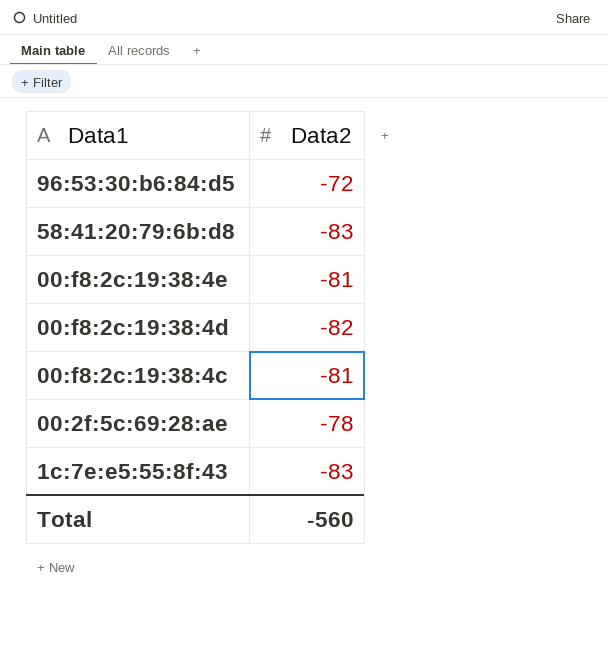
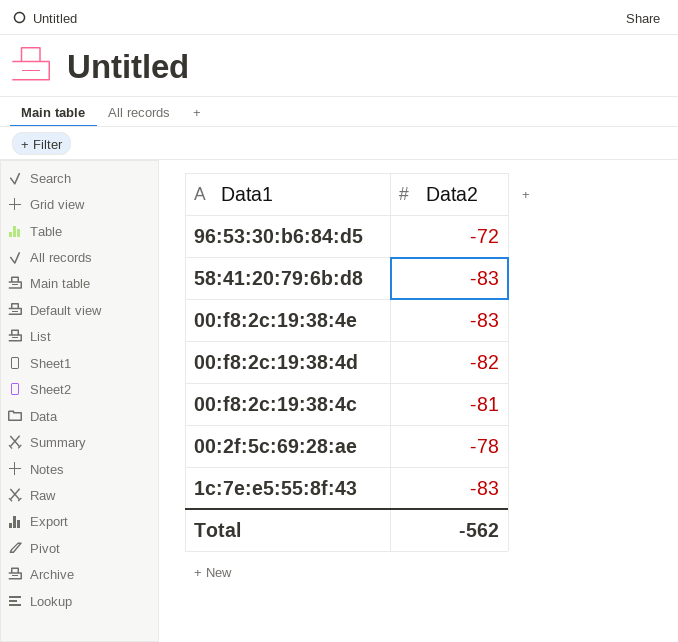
00:f8:2c:19:38:4e | Data2: -81 -> -83
Total | Data2: -560 -> -562

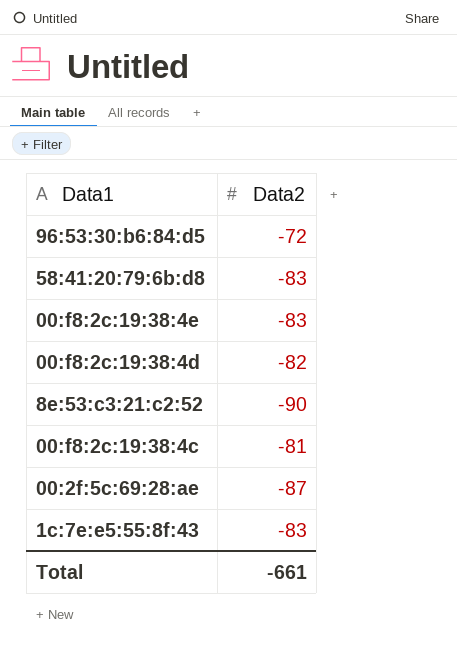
row 8e:53:c3:21:c2:52: none -> -90
00:2f:5c:69:28:ae | Data2: -78 -> -87
Total | Data2: -562 -> -661

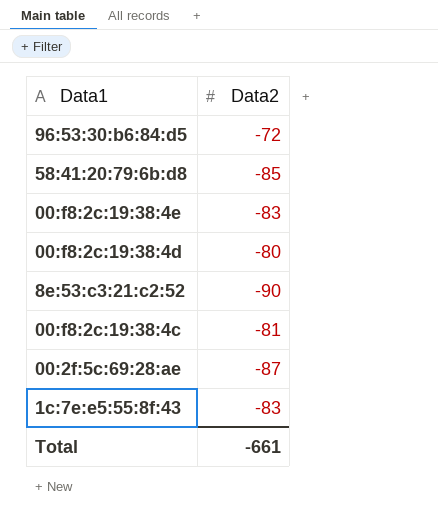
58:41:20:79:6b:d8 | Data2: -83 -> -85
00:f8:2c:19:38:4d | Data2: -82 -> -80

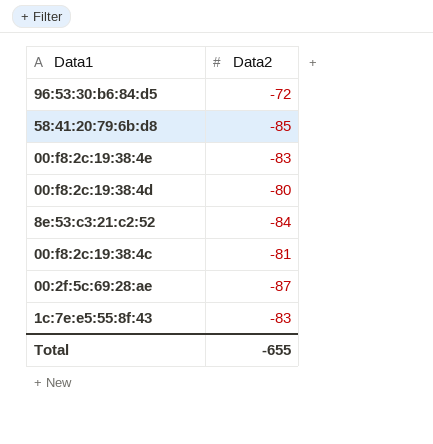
8e:53:c3:21:c2:52 | Data2: -90 -> -84
Total | Data2: -661 -> -655

